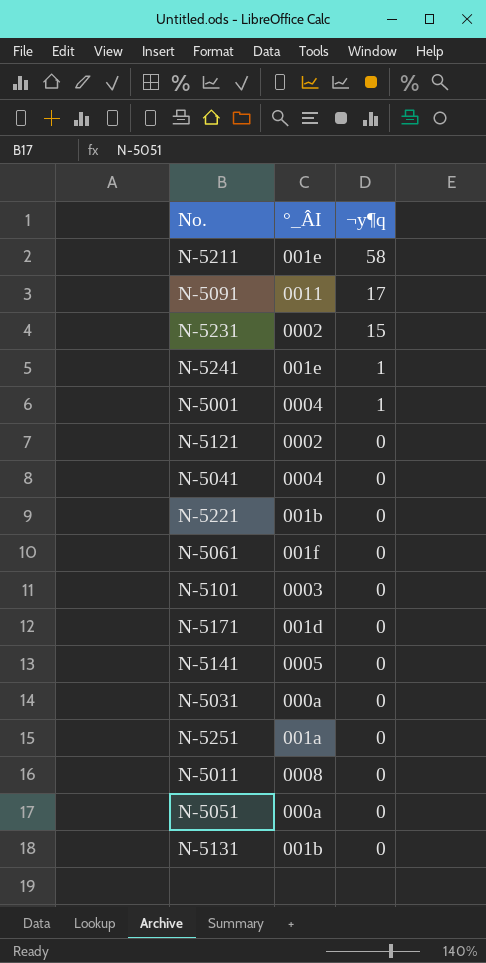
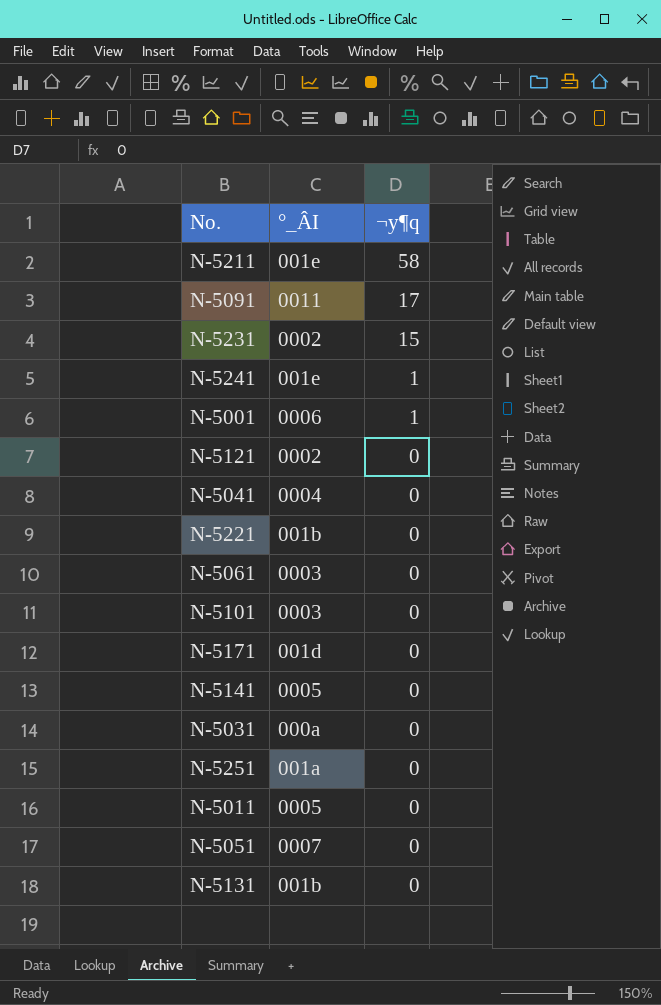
N-5001 | °_ÂI: 0004 -> 0006
N-5061 | °_ÂI: 001f -> 0003
N-5011 | °_ÂI: 0008 -> 0005
N-5051 | °_ÂI: 000a -> 0007

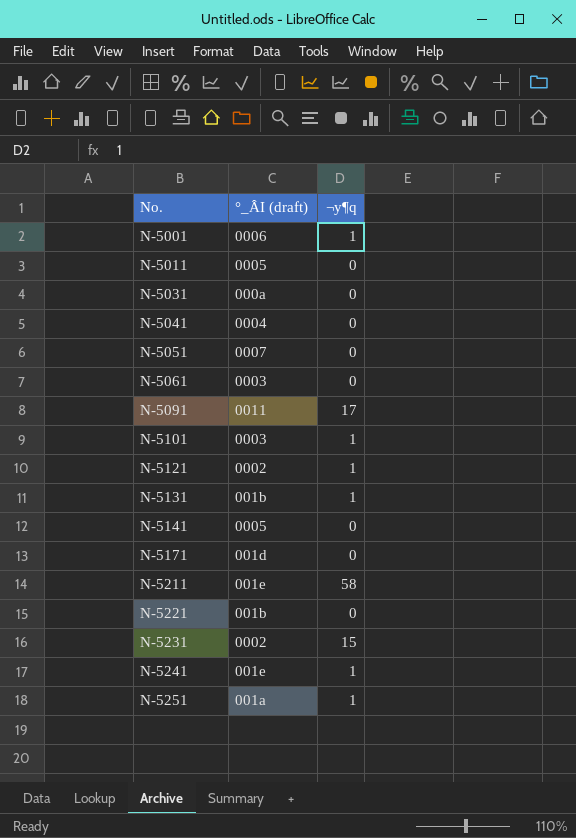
row order: ¬y¶q descending -> No. ascending
column name: °_ÂI -> °_ÂI (draft)
N-5101 | ¬y¶q: 0 -> 1
N-5121 | ¬y¶q: 0 -> 1
N-5131 | ¬y¶q: 0 -> 1
N-5251 | ¬y¶q: 0 -> 1

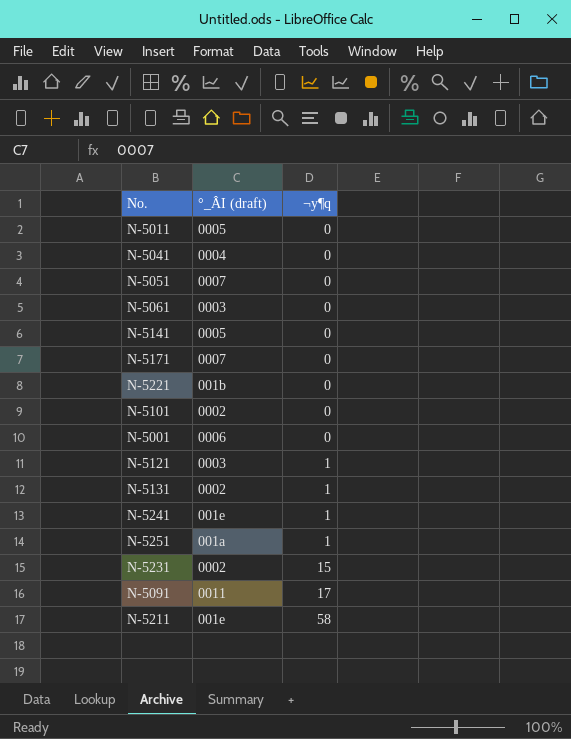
row order: No. ascending -> ¬y¶q ascending
row N-5031: 000a | 0 -> none
N-5171 | °_ÂI (draft): 001d -> 0007
N-5101 | °_ÂI (draft): 0003 -> 0002
N-5101 | ¬y¶q: 1 -> 0
N-5001 | ¬y¶q: 1 -> 0
N-5121 | °_ÂI (draft): 0002 -> 0003
N-5131 | °_ÂI (draft): 001b -> 0002

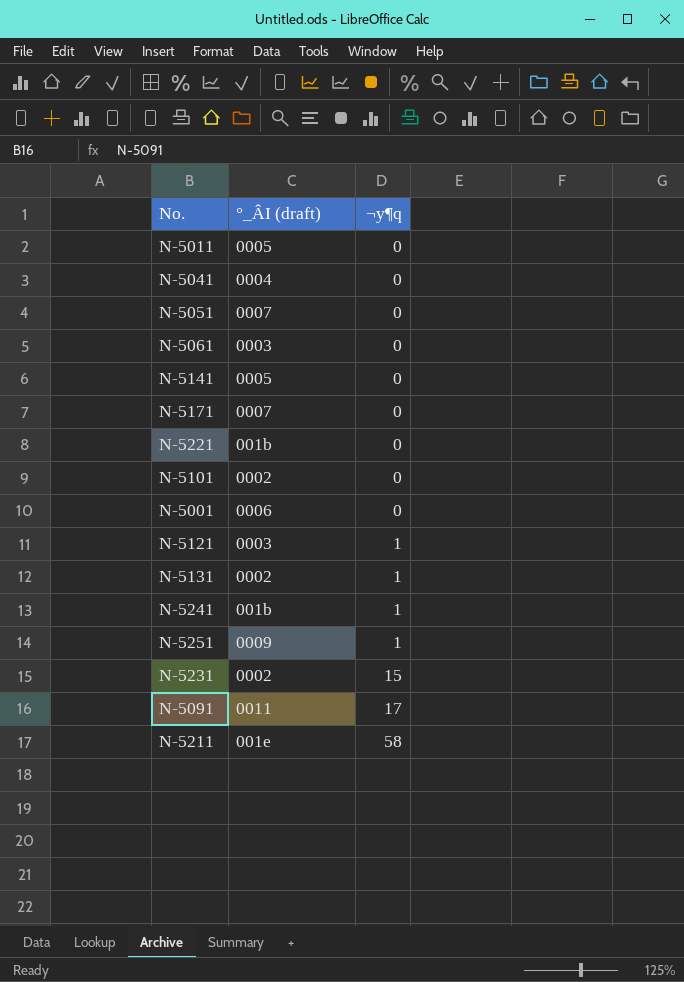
N-5241 | °_ÂI (draft): 001e -> 001b
N-5251 | °_ÂI (draft): 001a -> 0009

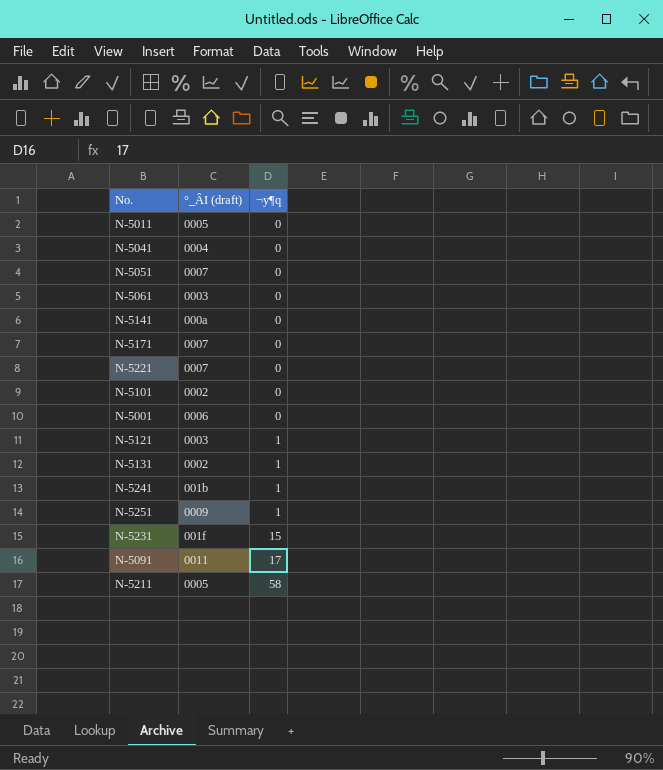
N-5141 | °_ÂI (draft): 0005 -> 000a
N-5221 | °_ÂI (draft): 001b -> 0007
N-5231 | °_ÂI (draft): 0002 -> 001f
N-5211 | °_ÂI (draft): 001e -> 0005

